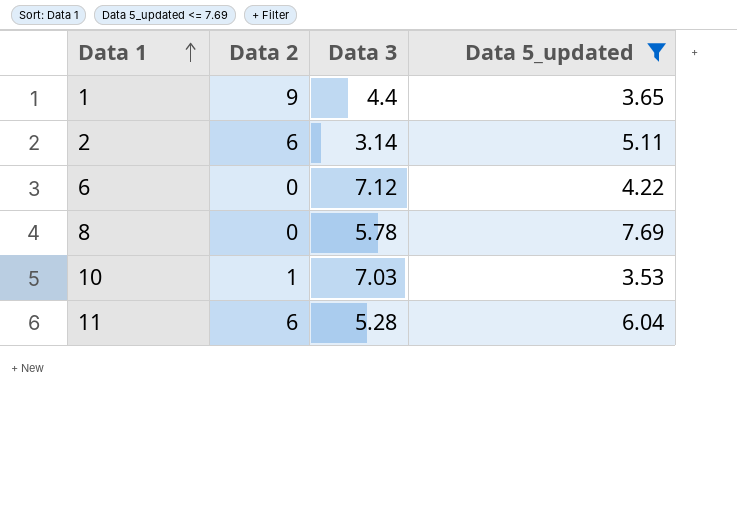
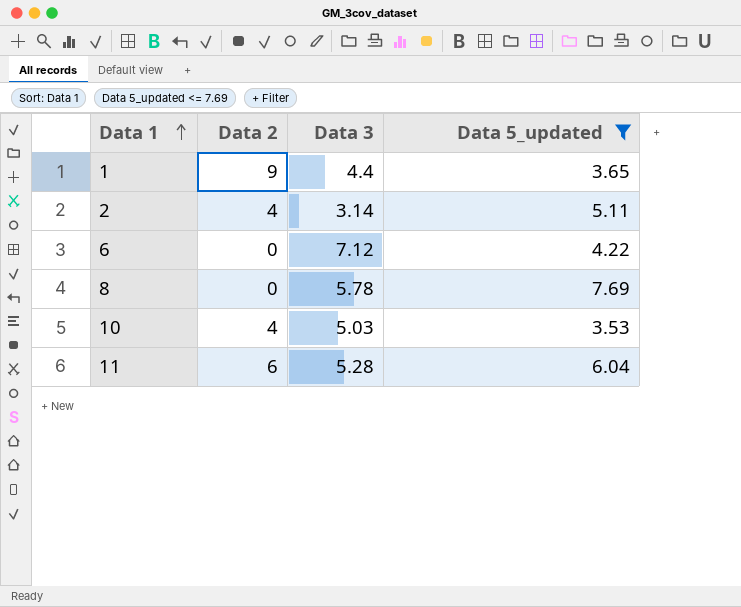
2 | Data 2: 6 -> 4
10 | Data 2: 1 -> 4
10 | Data 3: 7.03 -> 5.03

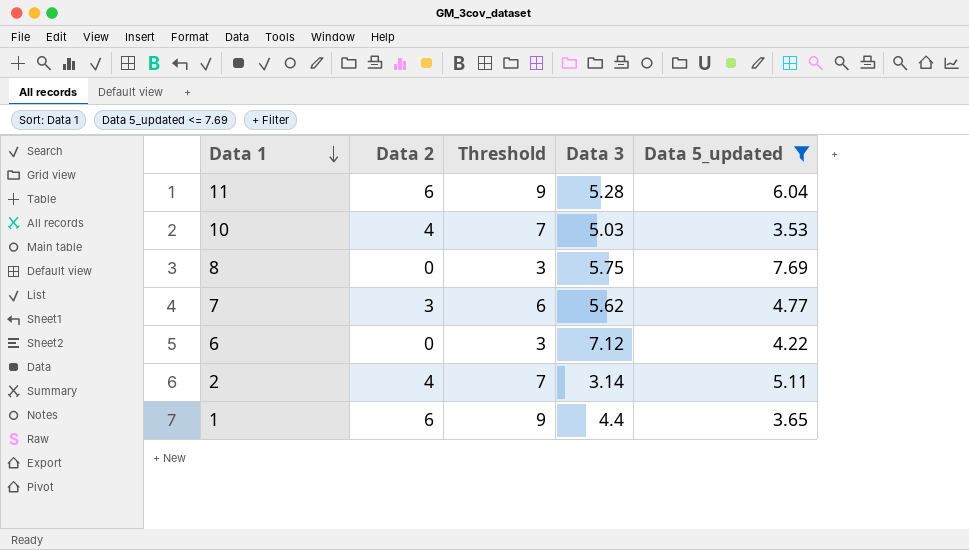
row order: Data 1 ascending -> Data 1 descending
column Threshold | formula: none -> [Data 2] + 3
8 | Data 3: 5.78 -> 5.75
row 7: none -> 3 | 6 | 5.62 | 4.77
1 | Data 2: 9 -> 6

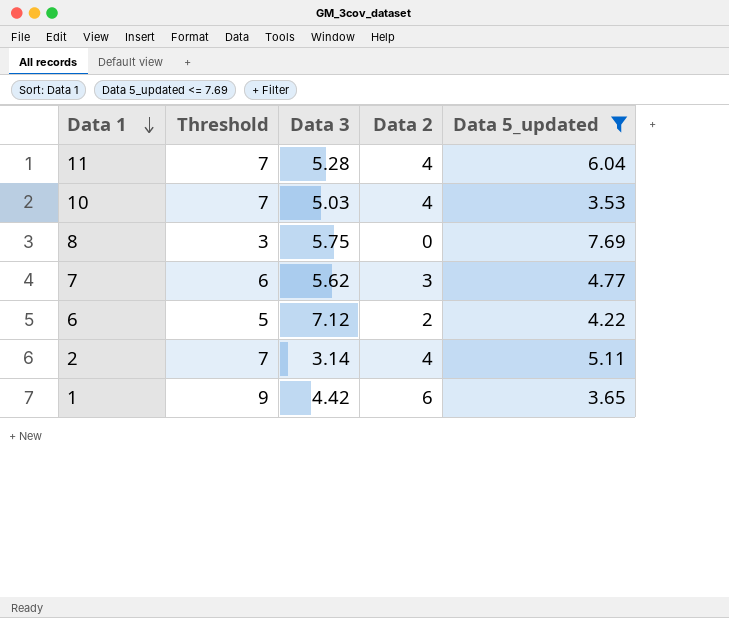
column Data 2 | position: 2 -> 4
11 | Threshold: 9 -> 7
11 | Data 2: 6 -> 4
6 | Threshold: 3 -> 5
6 | Data 2: 0 -> 2
1 | Data 3: 4.4 -> 4.42

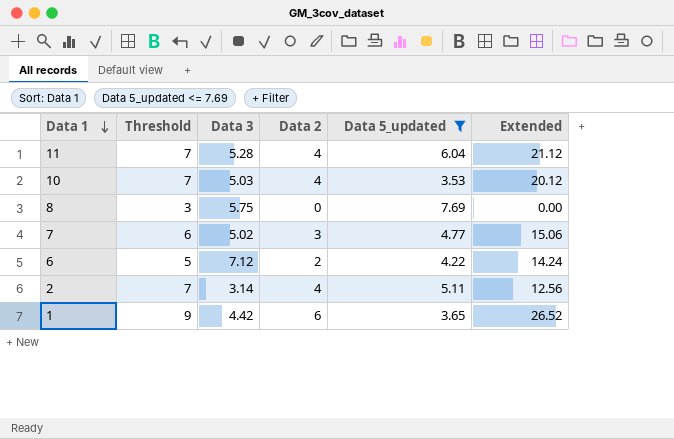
column Extended | formula: none -> [Data 3] * [Data 2]
7 | Data 3: 5.62 -> 5.02

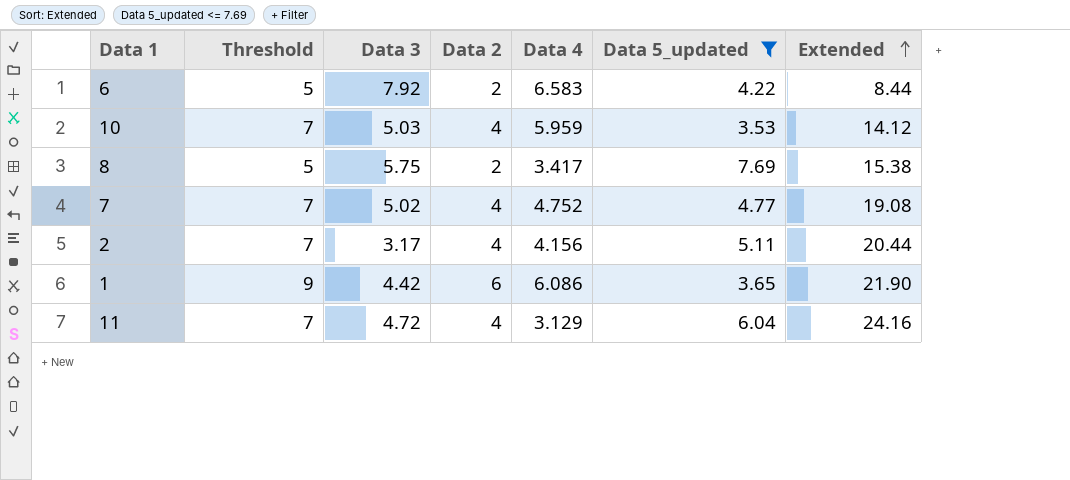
row order: Data 1 descending -> Extended ascending
column Data 4 | position: none -> 5
column Extended | formula: [Data 3] * [Data 2] -> [Data 2] * [Data 5_updated]
6 | Data 3: 7.12 -> 7.92
8 | Threshold: 3 -> 5
8 | Data 2: 0 -> 2
7 | Threshold: 6 -> 7
7 | Data 2: 3 -> 4
2 | Data 3: 3.14 -> 3.17
11 | Data 3: 5.28 -> 4.72

